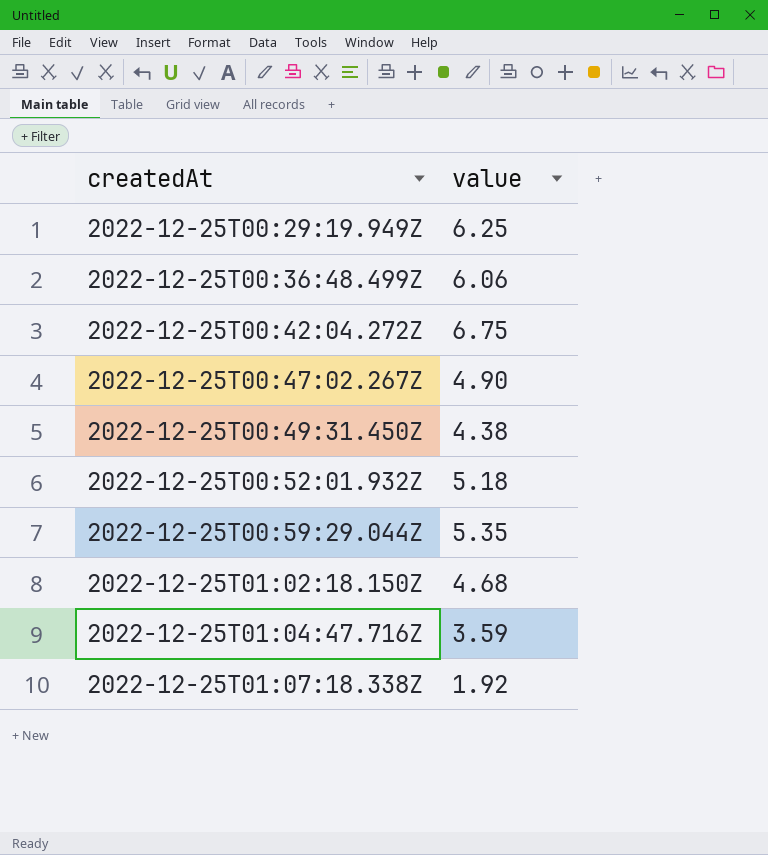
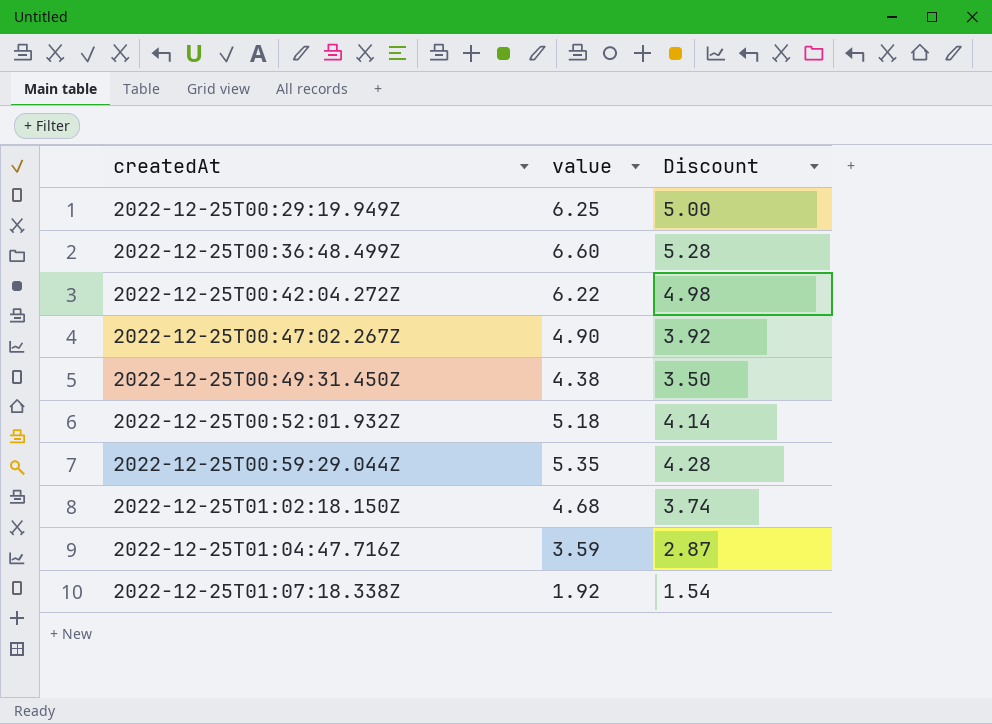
column Discount | formula: none -> [value] * 0.8
2022-12-25T00:36:48.499Z | value: 6.06 -> 6.60
2022-12-25T00:42:04.272Z | value: 6.75 -> 6.22

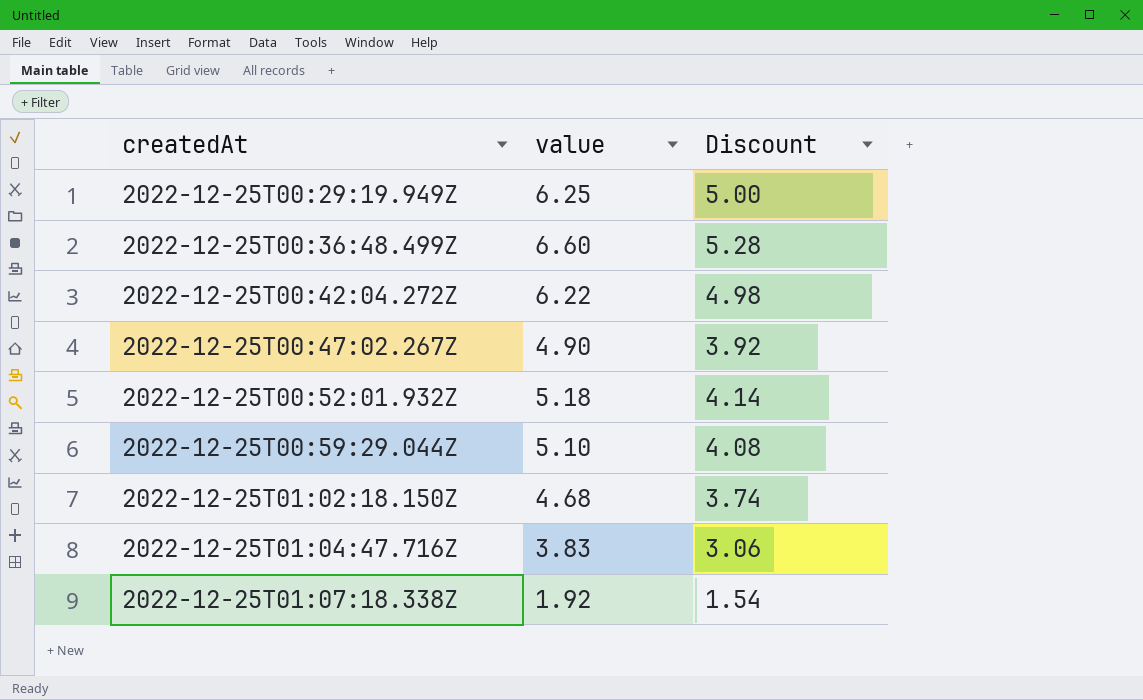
row 2022-12-25T00:49:31.450Z: 4.38 | 3.50 -> none
2022-12-25T00:59:29.044Z | value: 5.35 -> 5.10
2022-12-25T00:59:29.044Z | Discount: 4.28 -> 4.08
2022-12-25T01:04:47.716Z | value: 3.59 -> 3.83
2022-12-25T01:04:47.716Z | Discount: 2.87 -> 3.06

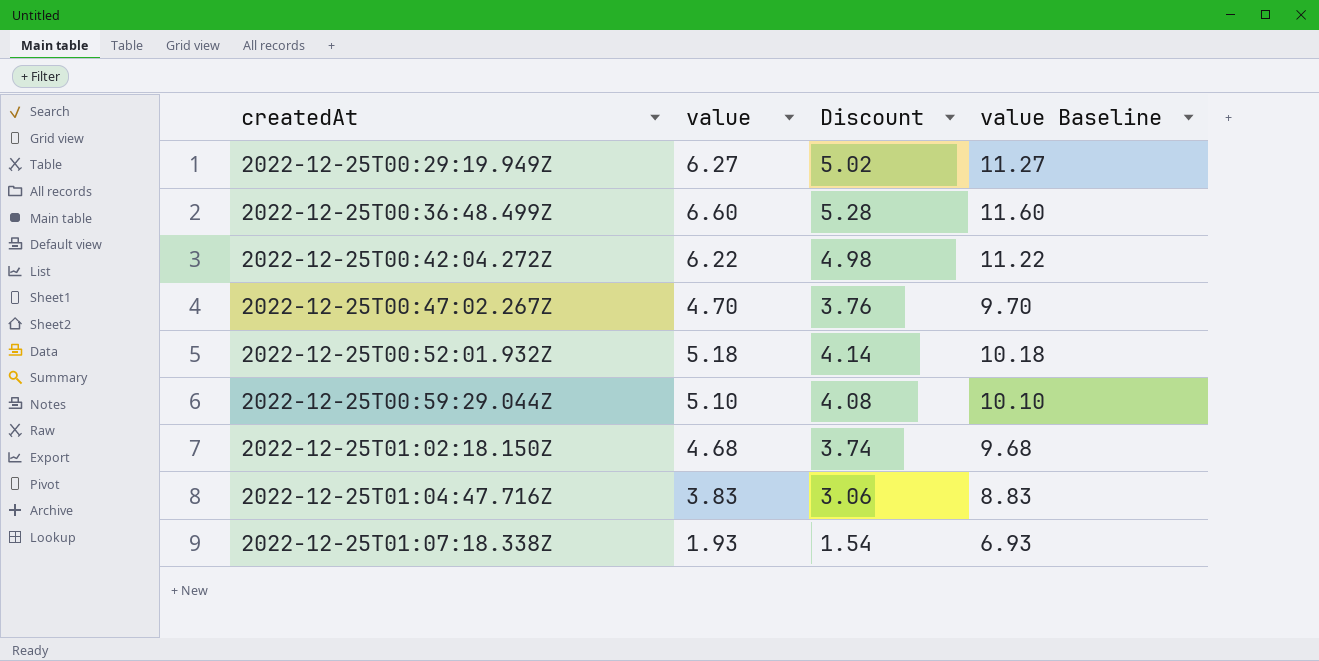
column value Baseline | formula: none -> [value] + 5
2022-12-25T00:29:19.949Z | value: 6.25 -> 6.27
2022-12-25T00:29:19.949Z | Discount: 5.00 -> 5.02
2022-12-25T00:47:02.267Z | value: 4.90 -> 4.70
2022-12-25T00:47:02.267Z | Discount: 3.92 -> 3.76
2022-12-25T01:07:18.338Z | value: 1.92 -> 1.93

